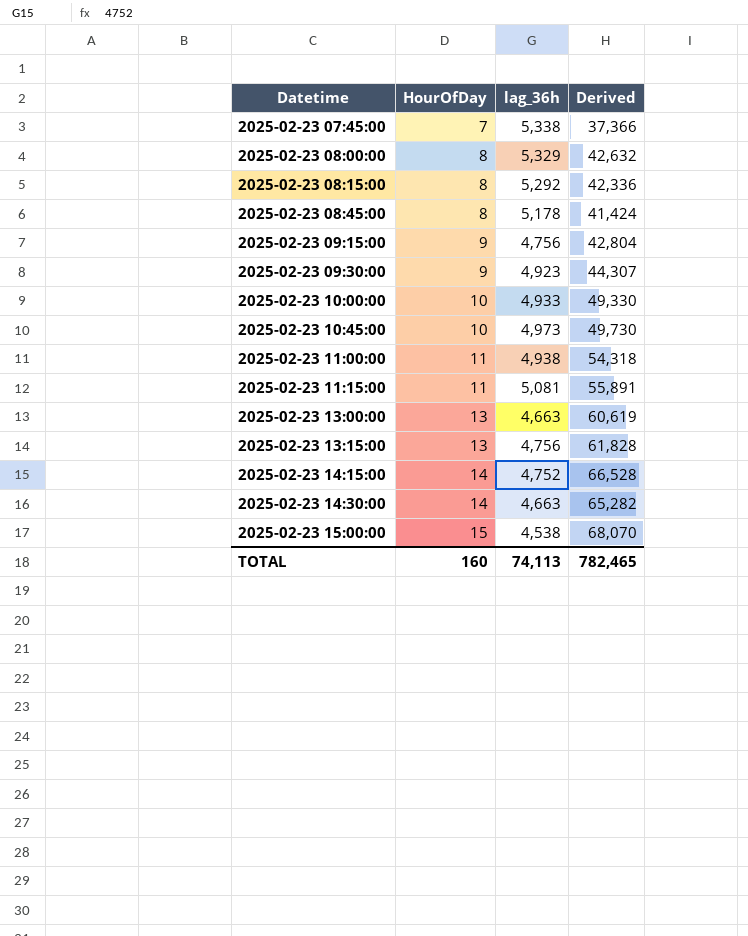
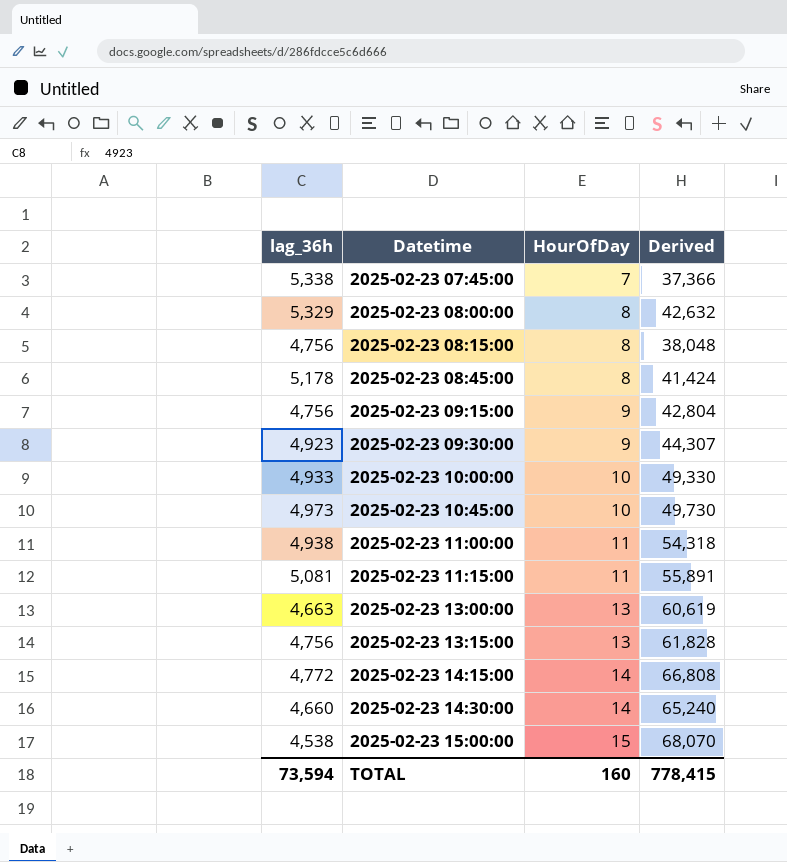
column lag_36h | position: 3 -> 1
2025-02-23 08:15:00 | lag_36h: 5,292 -> 4,756
2025-02-23 08:15:00 | Derived: 42,336 -> 38,048
2025-02-23 14:15:00 | lag_36h: 4,752 -> 4,772
2025-02-23 14:15:00 | Derived: 66,528 -> 66,808
2025-02-23 14:30:00 | lag_36h: 4,663 -> 4,660
2025-02-23 14:30:00 | Derived: 65,282 -> 65,240
TOTAL | lag_36h: 74,113 -> 73,594
TOTAL | Derived: 782,465 -> 778,415

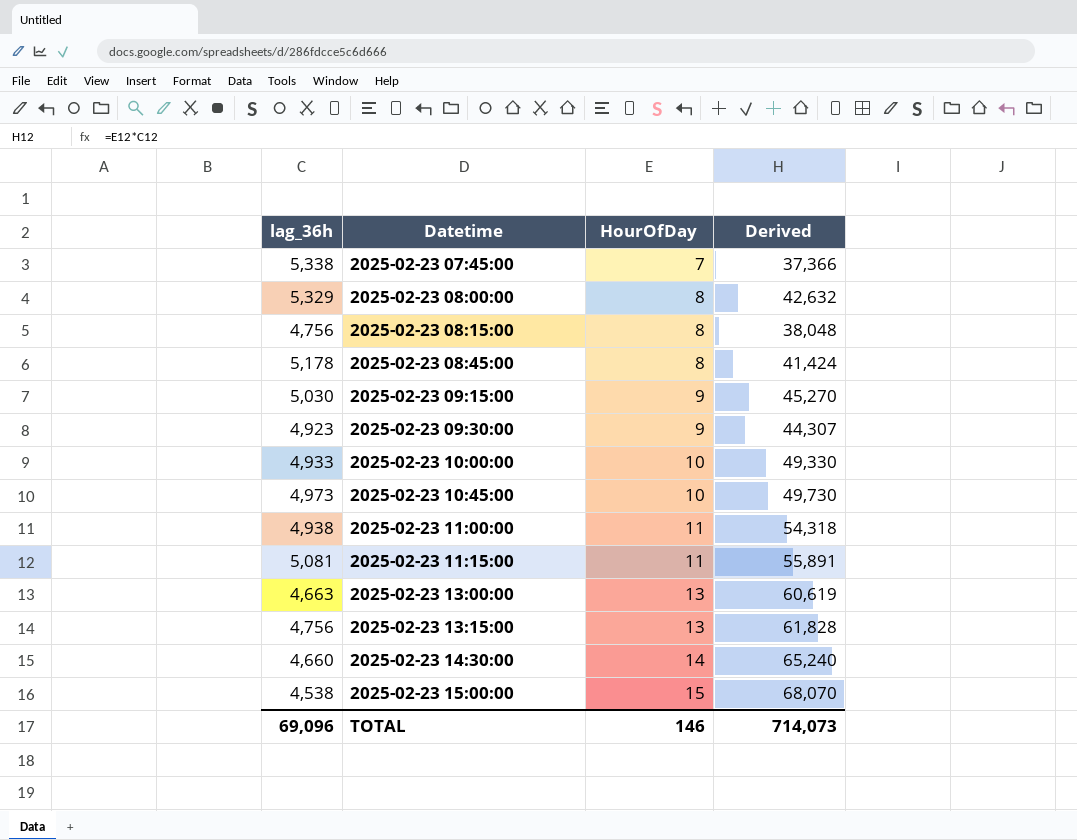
row 2025-02-23 14:15:00: 4,772 | 14 | 66,808 -> none
2025-02-23 09:15:00 | lag_36h: 4,756 -> 5,030
2025-02-23 09:15:00 | Derived: 42,804 -> 45,270
TOTAL | lag_36h: 73,594 -> 69,096
TOTAL | HourOfDay: 160 -> 146
TOTAL | Derived: 778,415 -> 714,073

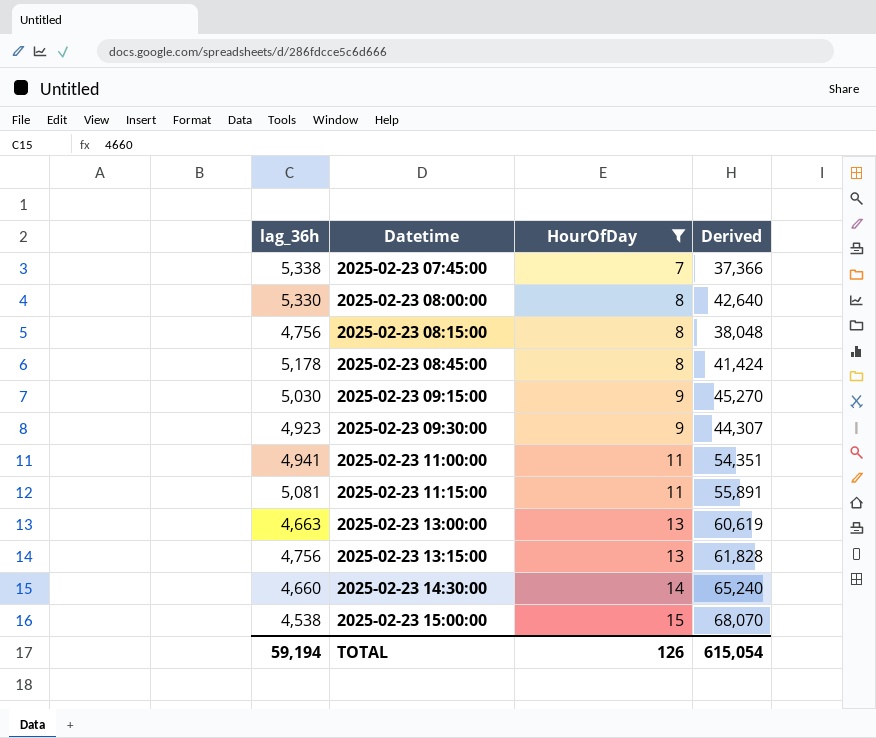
filter: none -> HourOfDay != 10
2025-02-23 08:00:00 | lag_36h: 5,329 -> 5,330
2025-02-23 08:00:00 | Derived: 42,632 -> 42,640
2025-02-23 11:00:00 | lag_36h: 4,938 -> 4,941
2025-02-23 11:00:00 | Derived: 54,318 -> 54,351
TOTAL | lag_36h: 69,096 -> 59,194
TOTAL | HourOfDay: 146 -> 126
TOTAL | Derived: 714,073 -> 615,054

